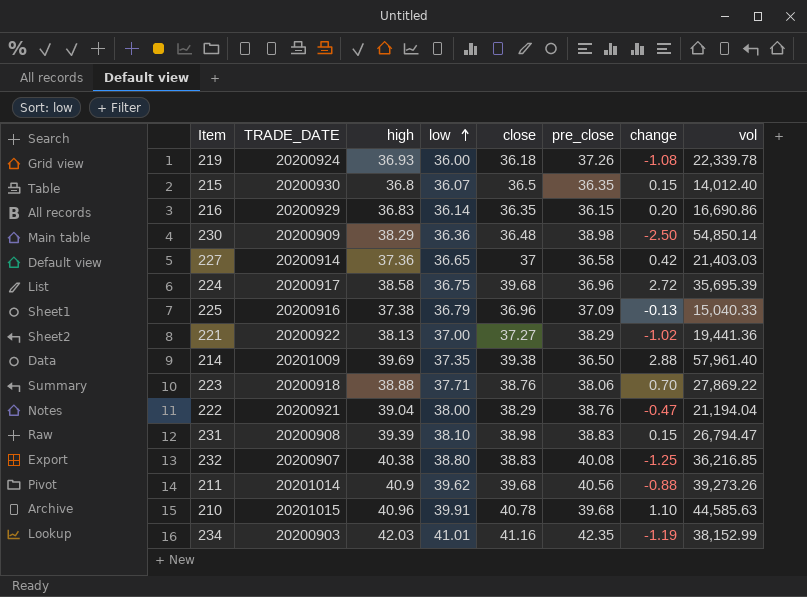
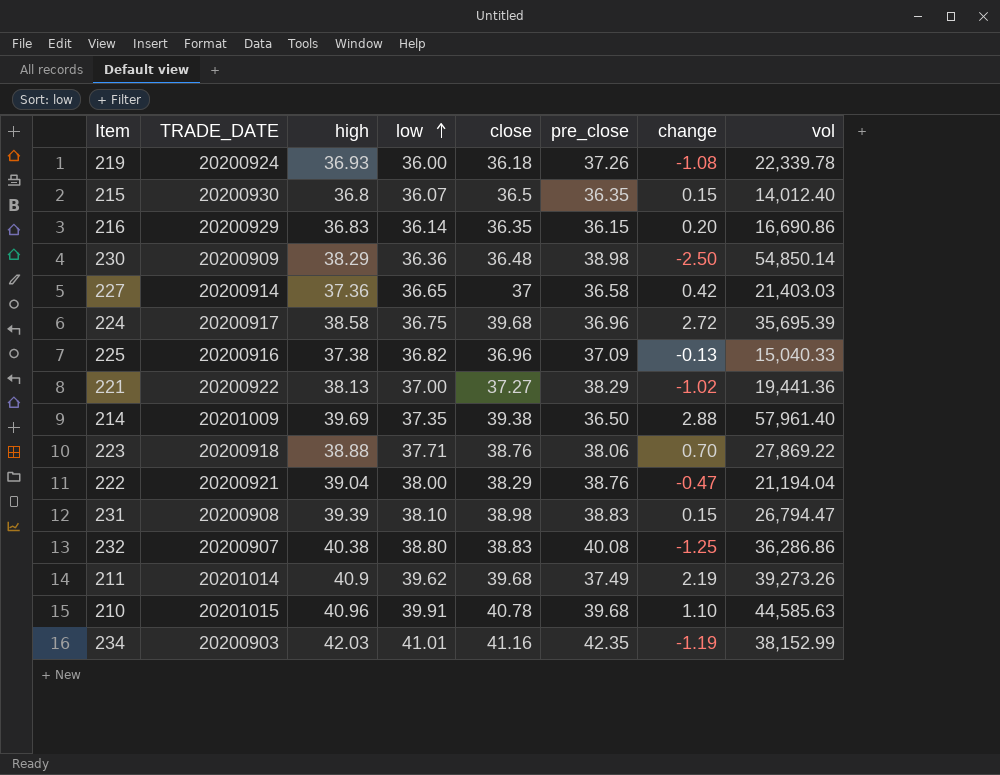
225 | low: 36.79 -> 36.82
232 | vol: 36,216.85 -> 36,286.86
211 | pre_close: 40.56 -> 37.49
211 | change: -0.88 -> 2.19

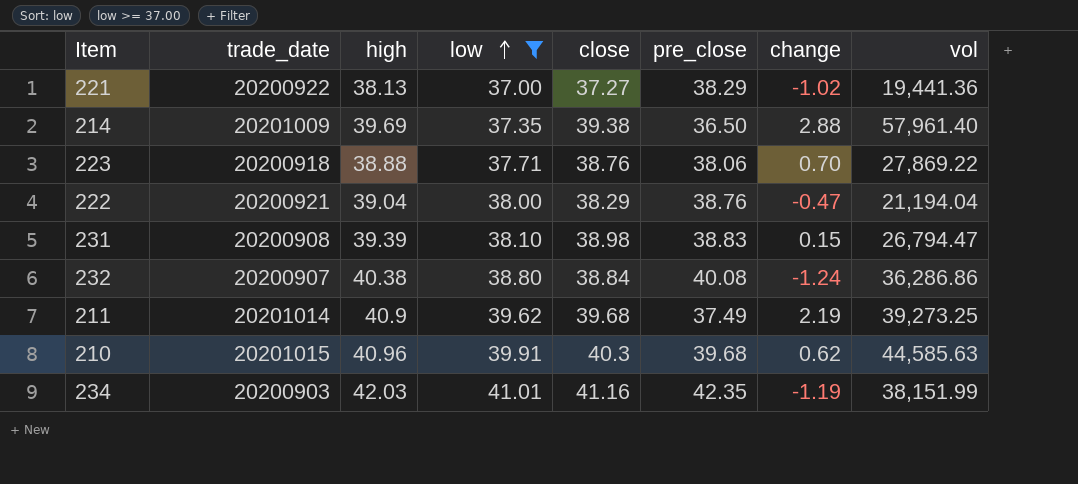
filter: none -> low >= 37.00
column name: TRADE_DATE -> trade_date
232 | close: 38.83 -> 38.84
232 | change: -1.25 -> -1.24
211 | vol: 39,273.26 -> 39,273.25
210 | close: 40.78 -> 40.3
210 | change: 1.10 -> 0.62
234 | vol: 38,152.99 -> 38,151.99

